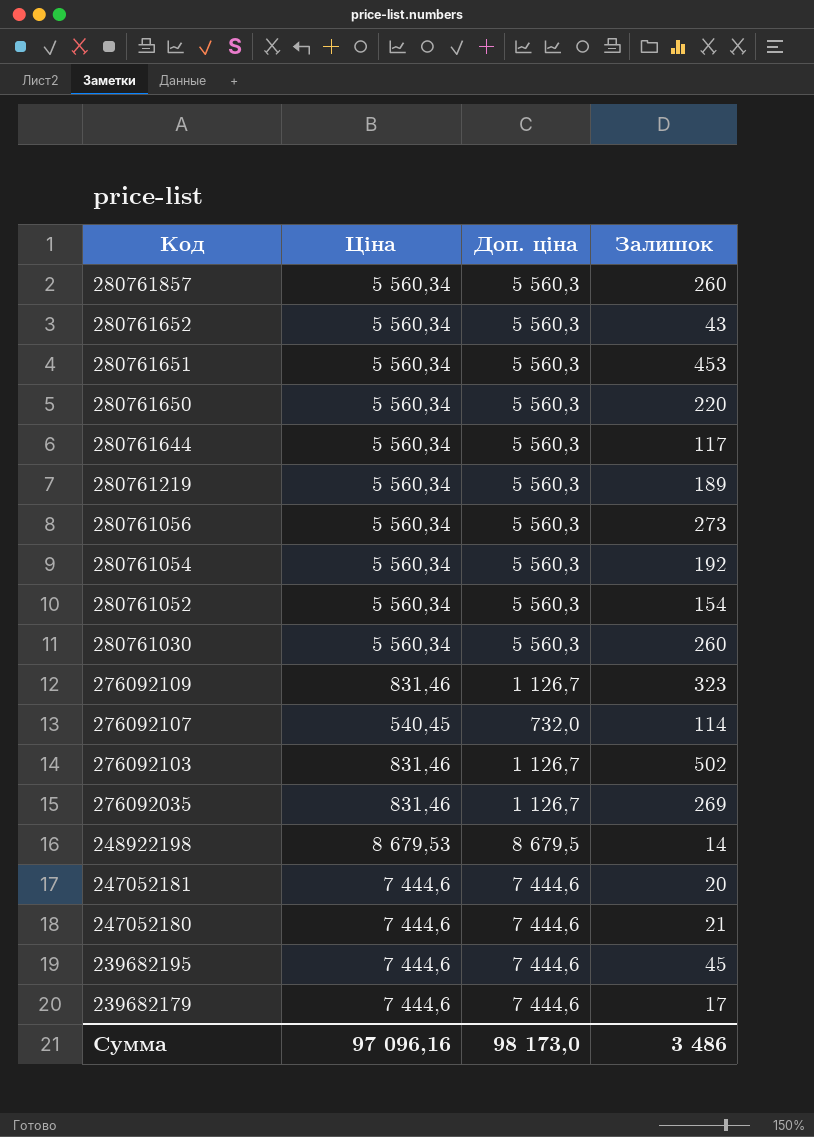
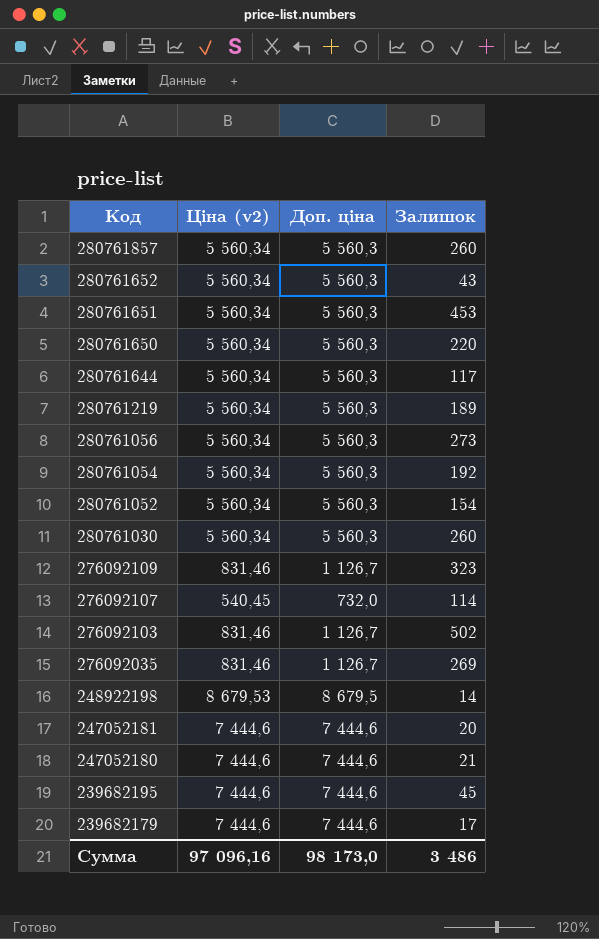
column name: Ціна -> Ціна (v2)

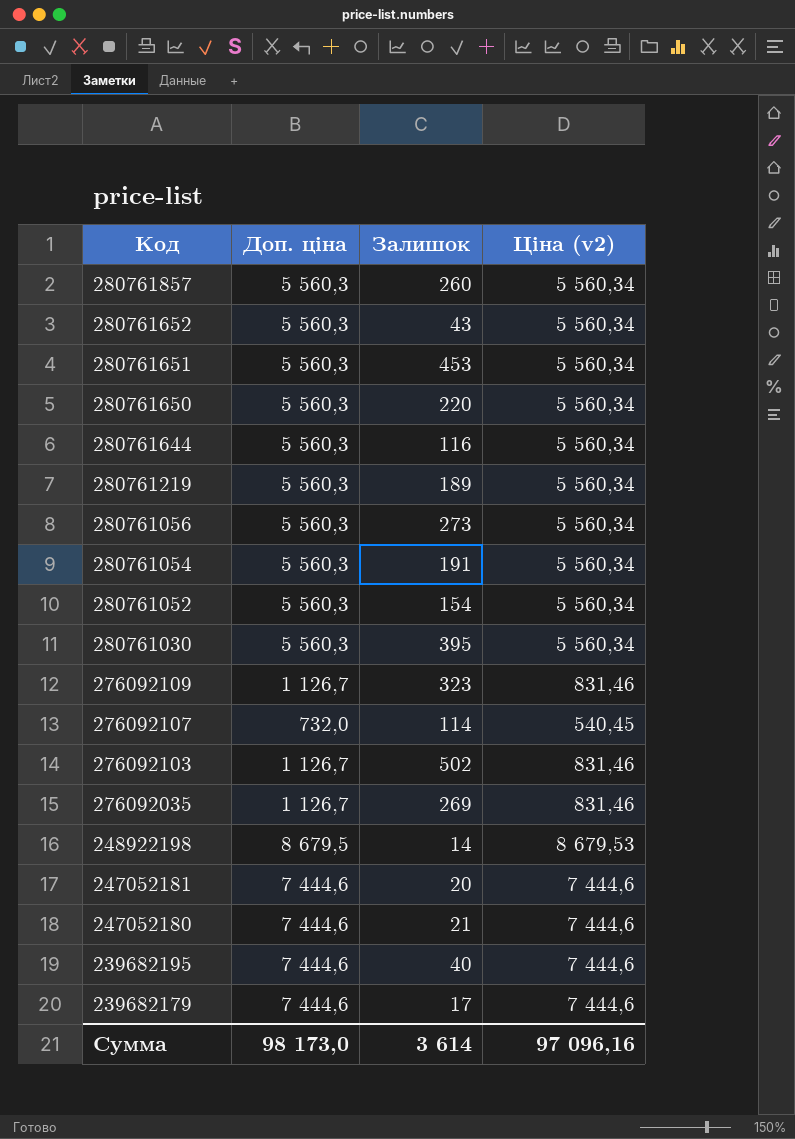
column Ціна (v2) | position: 2 -> 4
280761644 | Залишок: 117 -> 116
280761054 | Залишок: 192 -> 191
280761030 | Залишок: 260 -> 395
239682195 | Залишок: 45 -> 40
Сумма | Залишок: 3 486 -> 3 614

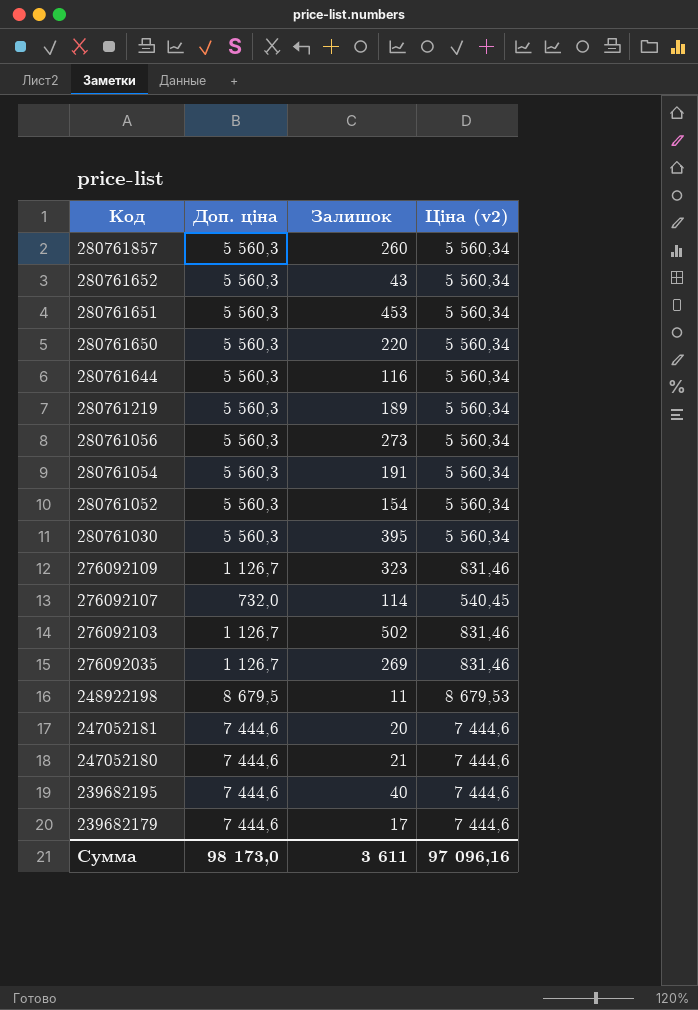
248922198 | Залишок: 14 -> 11
Сумма | Залишок: 3 614 -> 3 611

